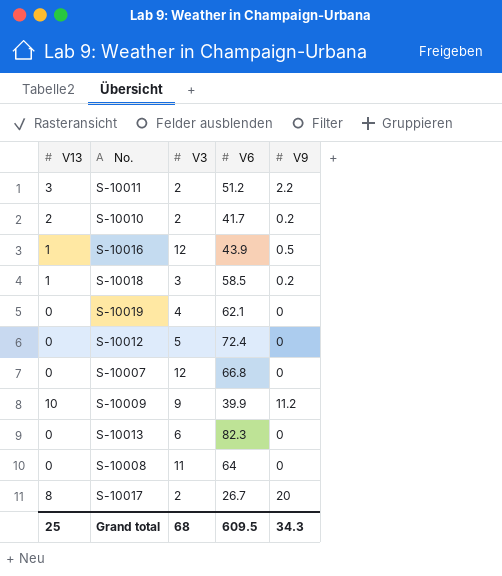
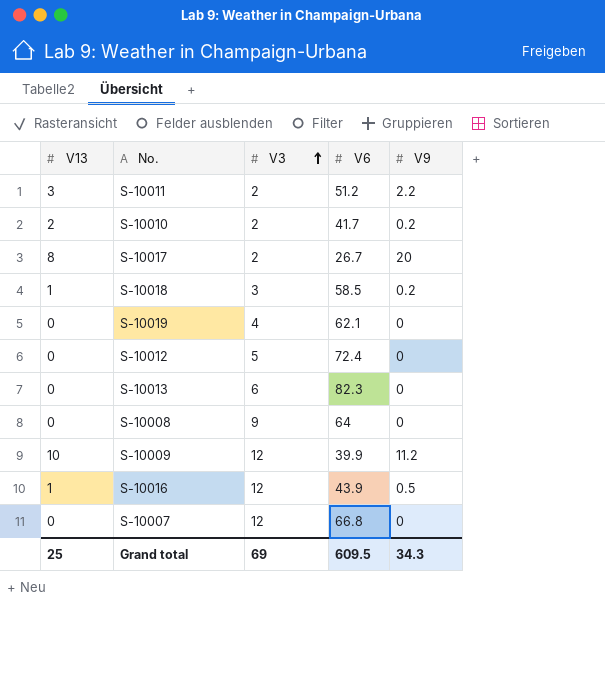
row order: none -> V3 ascending
S-10008 | V3: 11 -> 9
S-10009 | V3: 9 -> 12
Grand total | V3: 68 -> 69

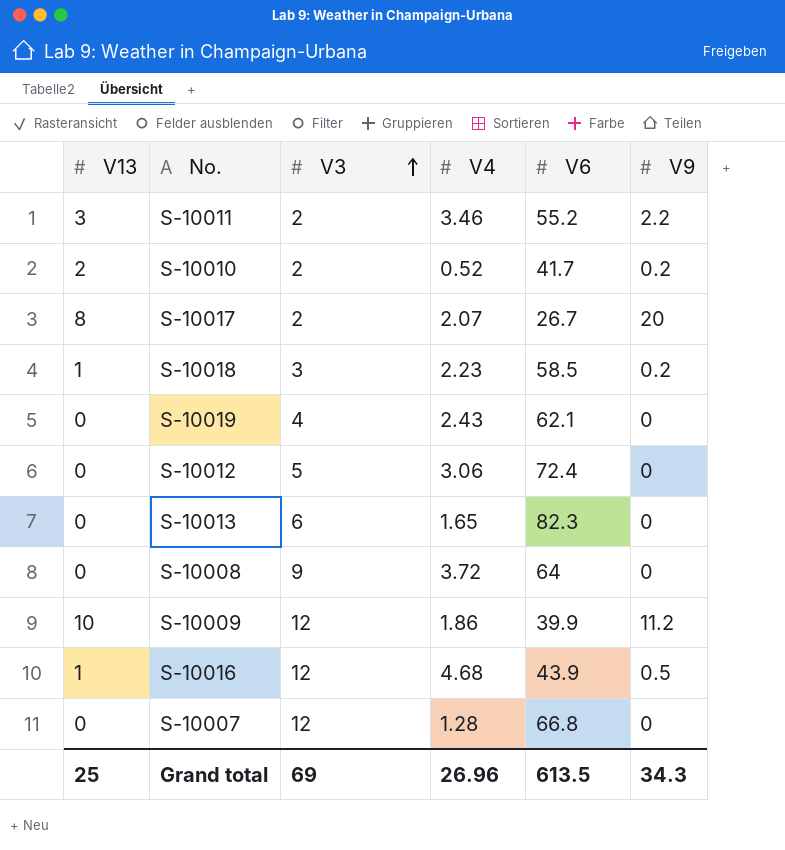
column V4 | position: none -> 4
S-10011 | V6: 51.2 -> 55.2
Grand total | V6: 609.5 -> 613.5

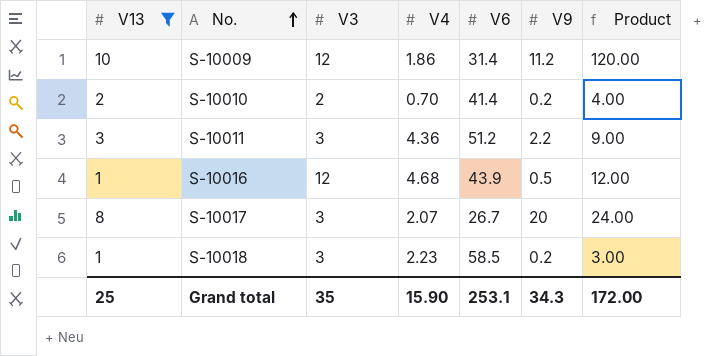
filter: none -> V13 != 0
row order: V3 ascending -> No. ascending
column Product | formula: none -> [V13] * [V3]
S-10009 | V6: 39.9 -> 31.4
S-10010 | V4: 0.52 -> 0.70
S-10010 | V6: 41.7 -> 41.4
S-10011 | V3: 2 -> 3
S-10011 | V4: 3.46 -> 4.36
S-10011 | V6: 55.2 -> 51.2
S-10017 | V3: 2 -> 3
Grand total | V3: 69 -> 35
Grand total | V4: 26.96 -> 15.90
Grand total | V6: 613.5 -> 253.1

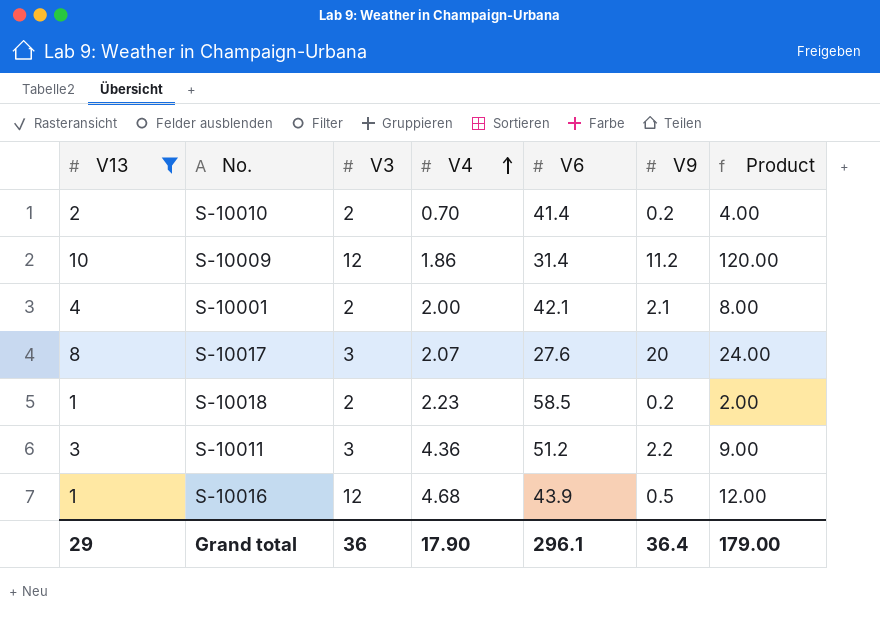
row order: No. ascending -> V4 ascending
row S-10001: none -> 4 | 2 | 2.00 | 42.1 | 2.1 | 8.00
S-10017 | V6: 26.7 -> 27.6
S-10018 | V3: 3 -> 2
S-10018 | Product: 3.00 -> 2.00
Grand total | V13: 25 -> 29
Grand total | V3: 35 -> 36
Grand total | V4: 15.90 -> 17.90
Grand total | V6: 253.1 -> 296.1
Grand total | V9: 34.3 -> 36.4
Grand total | Product: 172.00 -> 179.00

